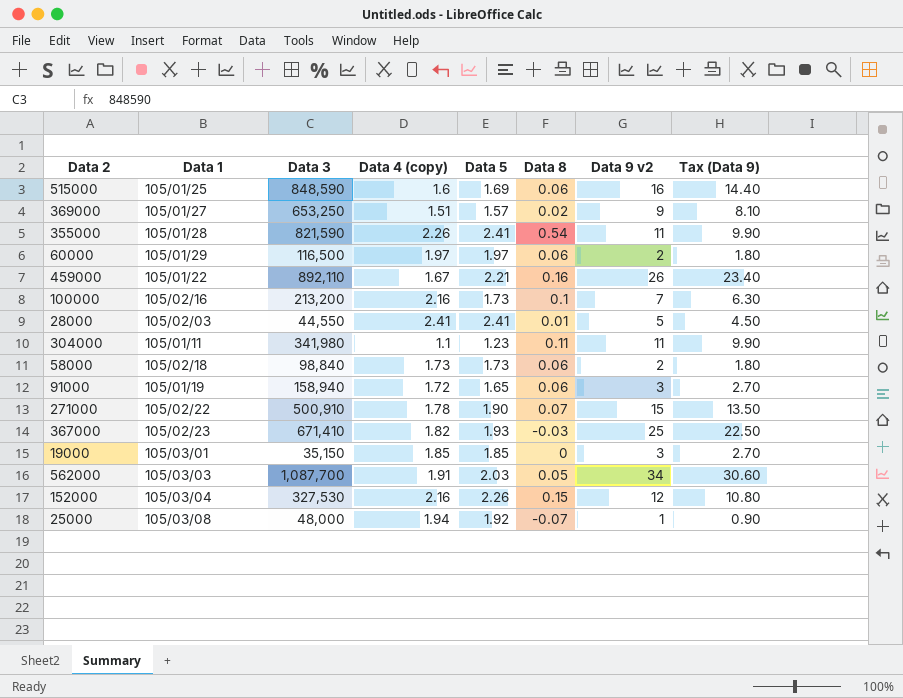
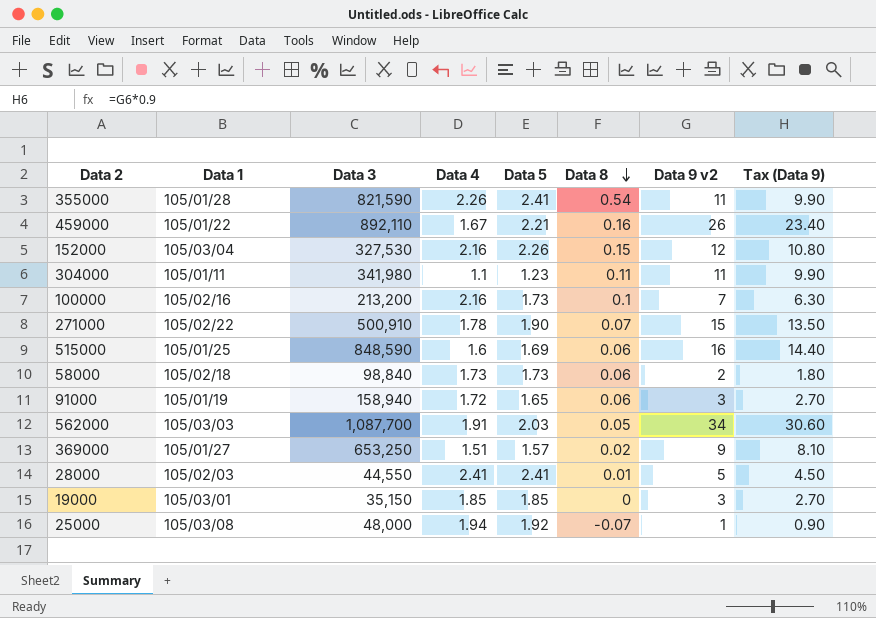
row order: none -> Data 8 descending
column name: Data 4 (copy) -> Data 4
row 60000: 105/01/29 | 116,500 | 1.97 | 1.97 | 0.06 | 2 | 1.80 -> none
row 367000: 105/02/23 | 671,410 | 1.82 | 1.93 | -0.03 | 25 | 22.50 -> none

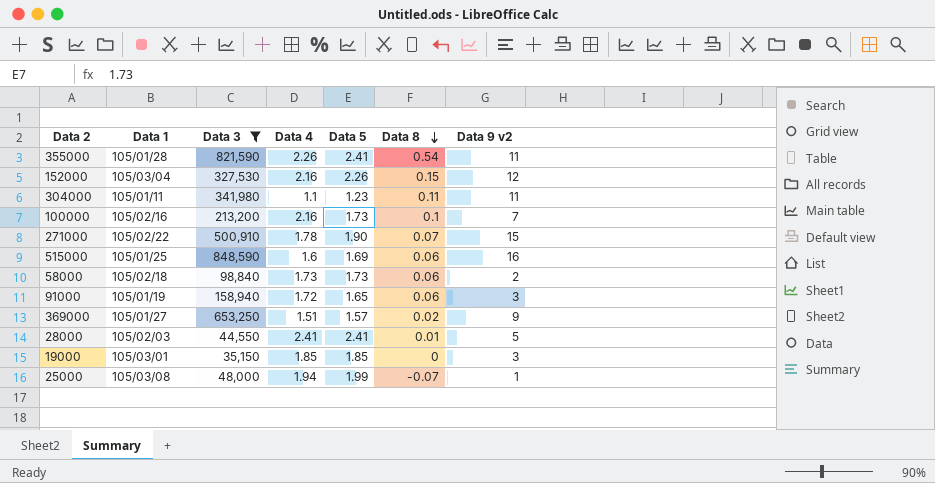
filter: none -> Data 3 <= 848,590
column Tax (Data 9) | formula: [Data 9 v2] * 0.9 -> none
25000 | Data 5: 1.92 -> 1.99

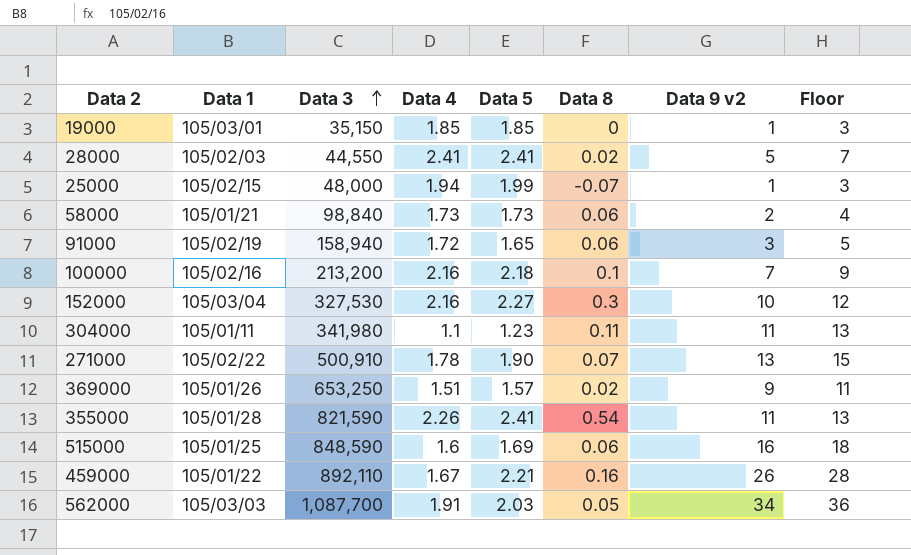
filter: Data 3 <= 848,590 -> none
row order: Data 8 descending -> Data 3 ascending
column Floor | formula: none -> [Data 9 v2] + 2
19000 | Data 9 v2: 3 -> 1
28000 | Data 8: 0.01 -> 0.02
25000 | Data 1: 105/03/08 -> 105/02/15
58000 | Data 1: 105/02/18 -> 105/01/21
91000 | Data 1: 105/01/19 -> 105/02/19
100000 | Data 5: 1.73 -> 2.18
152000 | Data 5: 2.26 -> 2.27
152000 | Data 8: 0.15 -> 0.3
152000 | Data 9 v2: 12 -> 10
271000 | Data 9 v2: 15 -> 13
369000 | Data 1: 105/01/27 -> 105/01/26

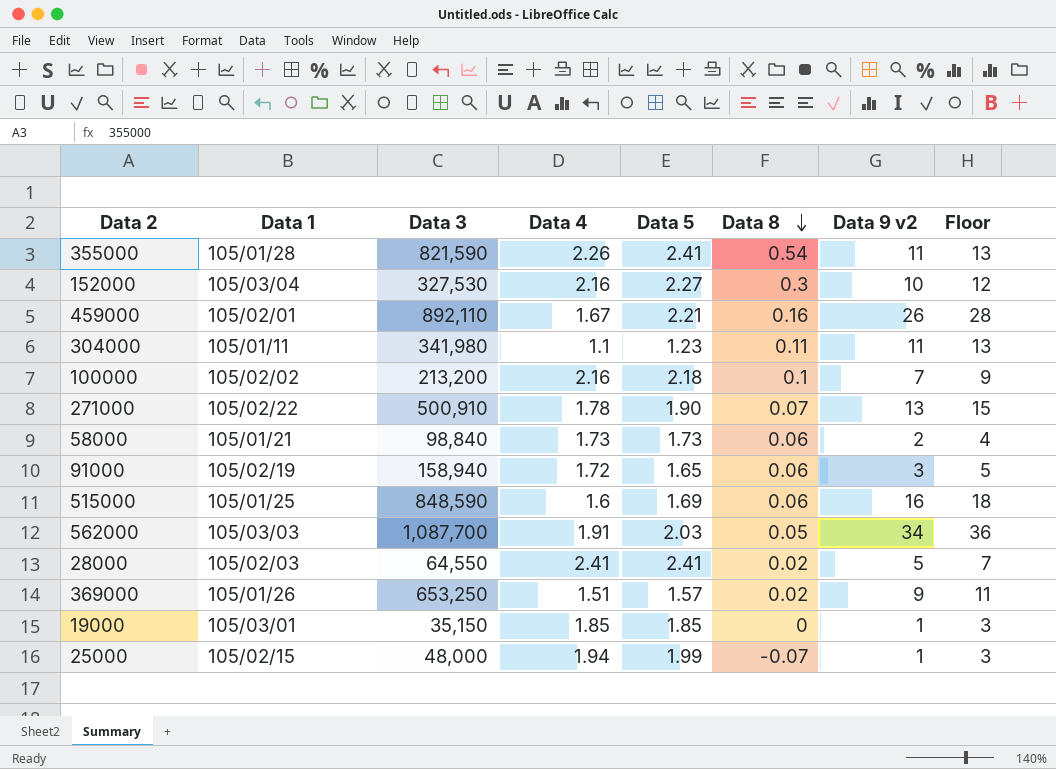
row order: Data 3 ascending -> Data 8 descending
459000 | Data 1: 105/01/22 -> 105/02/01
100000 | Data 1: 105/02/16 -> 105/02/02
28000 | Data 3: 44,550 -> 64,550

